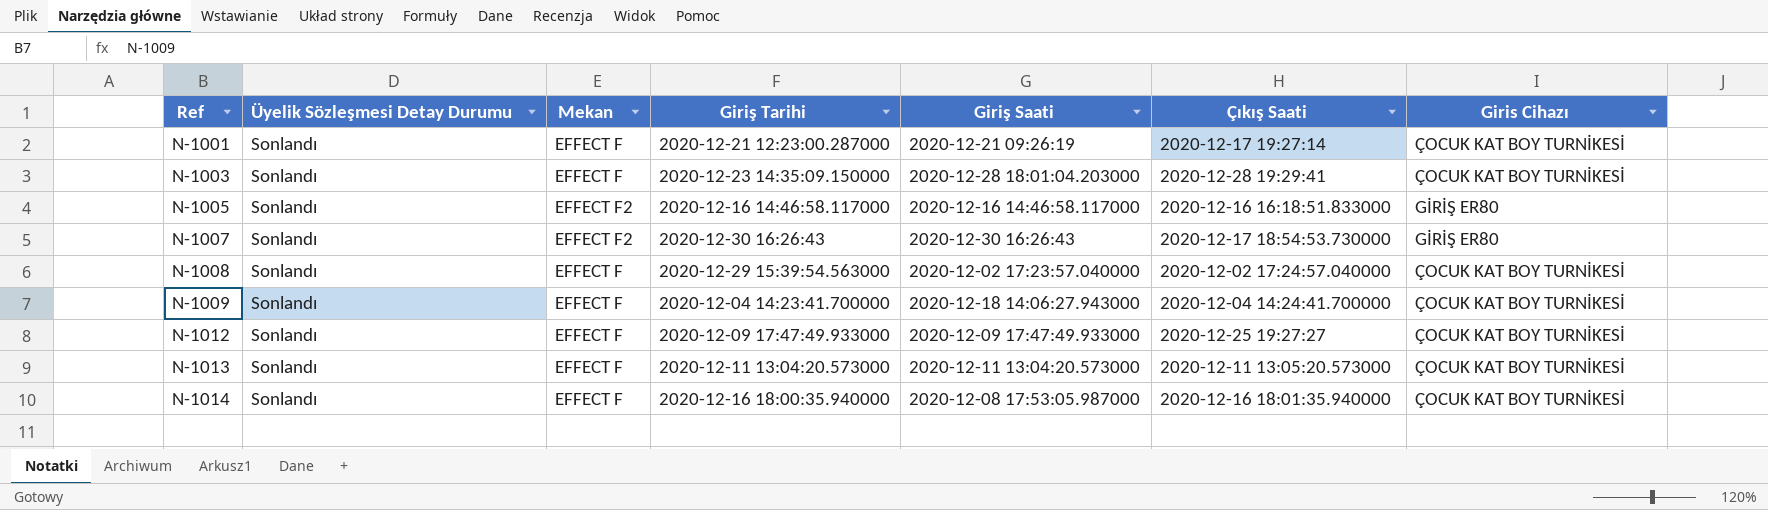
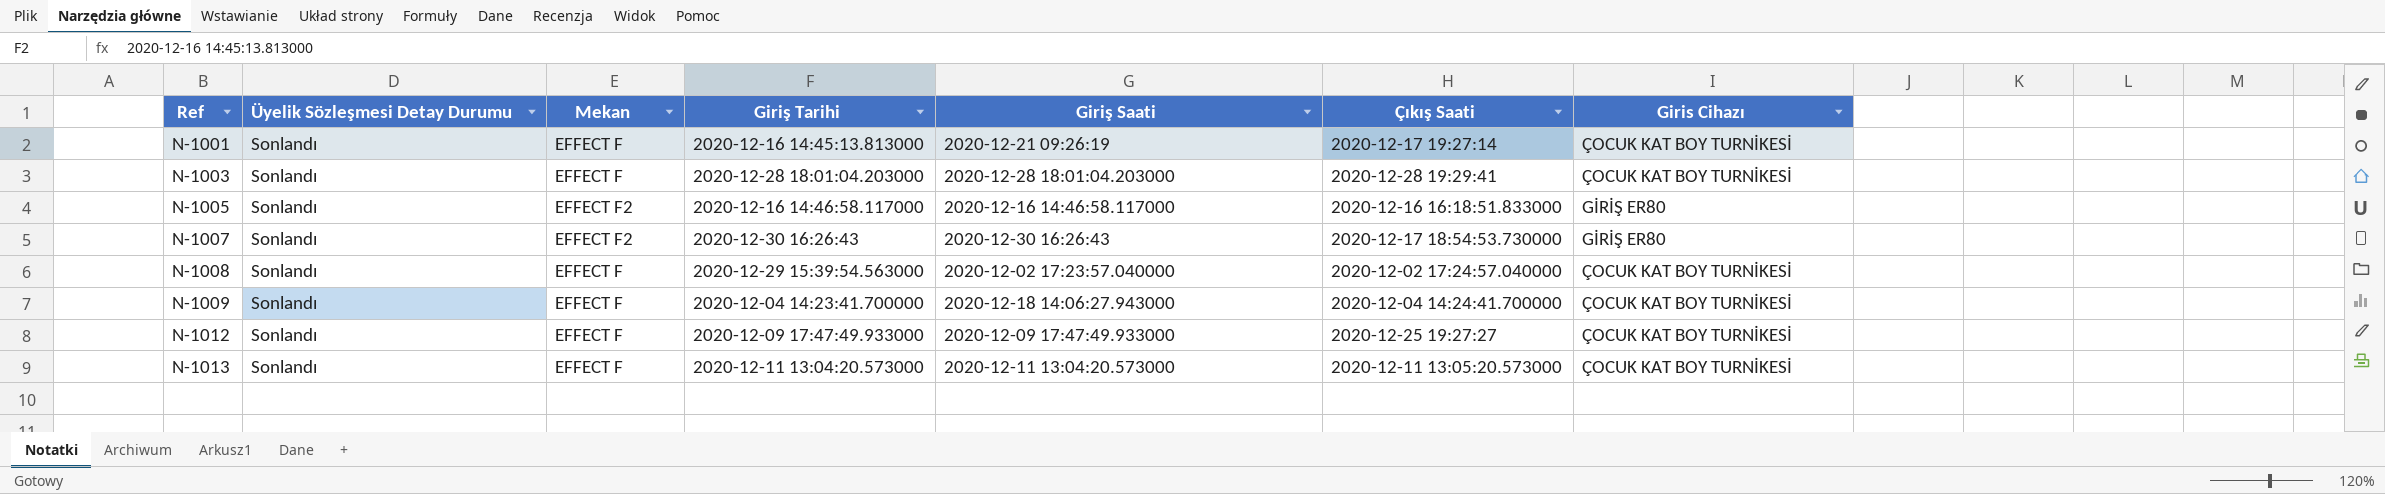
row N-1014: Sonlandı | EFFECT F | 2020-12-16 18:00:35.940000 | 2020-12-08 17:53:05.987000 | 2020-12-16 18:01:35.940000 | ÇOCUK KAT BOY TURNİKESİ -> none
N-1001 | Giriş Tarihi: 2020-12-21 12:23:00.287000 -> 2020-12-16 14:45:13.813000
N-1003 | Giriş Tarihi: 2020-12-23 14:35:09.150000 -> 2020-12-28 18:01:04.203000

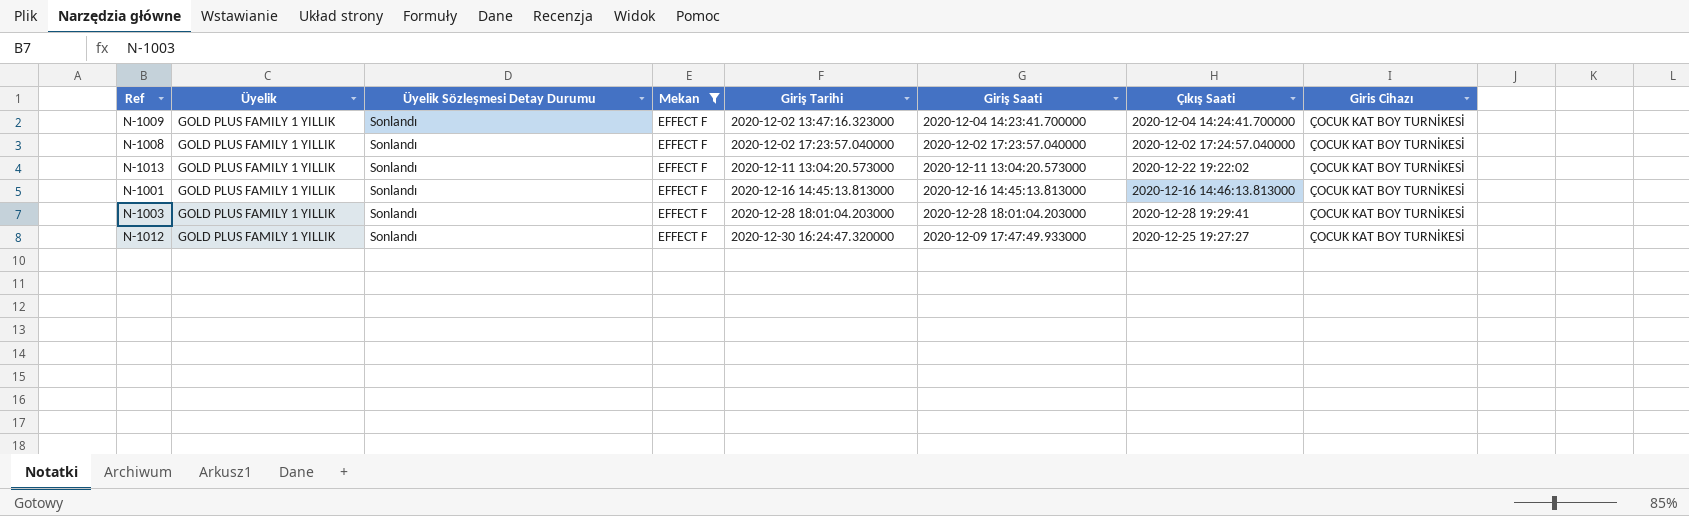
filter: none -> Mekan = EFFECT F
row order: Ref ascending -> Giriş Tarihi ascending
column Üyelik | position: none -> 2
N-1009 | Giriş Tarihi: 2020-12-04 14:23:41.700000 -> 2020-12-02 13:47:16.323000
N-1009 | Giriş Saati: 2020-12-18 14:06:27.943000 -> 2020-12-04 14:23:41.700000
N-1008 | Giriş Tarihi: 2020-12-29 15:39:54.563000 -> 2020-12-02 17:23:57.040000
N-1013 | Çıkış Saati: 2020-12-11 13:05:20.573000 -> 2020-12-22 19:22:02
N-1001 | Giriş Saati: 2020-12-21 09:26:19 -> 2020-12-16 14:45:13.813000
N-1001 | Çıkış Saati: 2020-12-17 19:27:14 -> 2020-12-16 14:46:13.813000
N-1012 | Giriş Tarihi: 2020-12-09 17:47:49.933000 -> 2020-12-30 16:24:47.320000

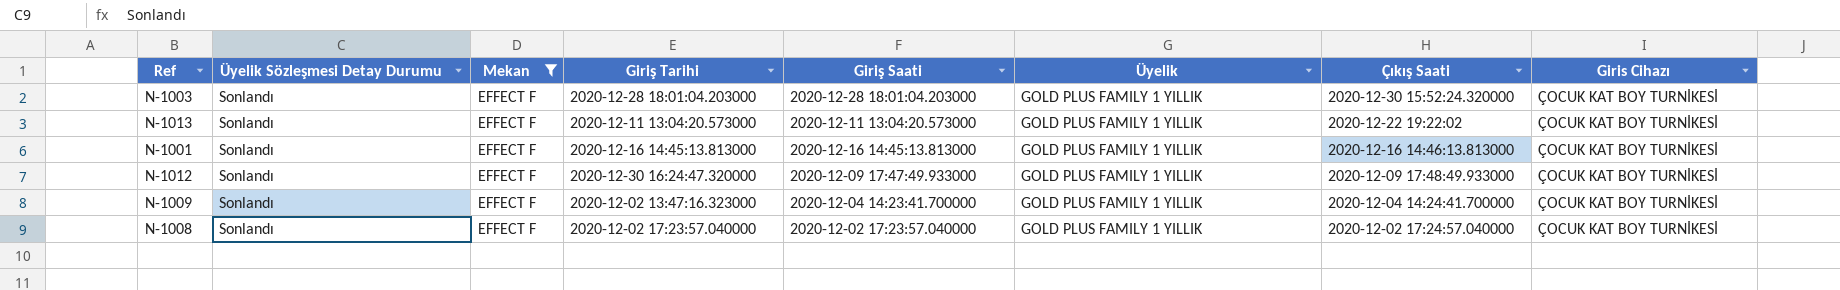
row order: Giriş Tarihi ascending -> Çıkış Saati descending
column Üyelik | position: 2 -> 6
N-1003 | Çıkış Saati: 2020-12-28 19:29:41 -> 2020-12-30 15:52:24.320000
N-1012 | Çıkış Saati: 2020-12-25 19:27:27 -> 2020-12-09 17:48:49.933000

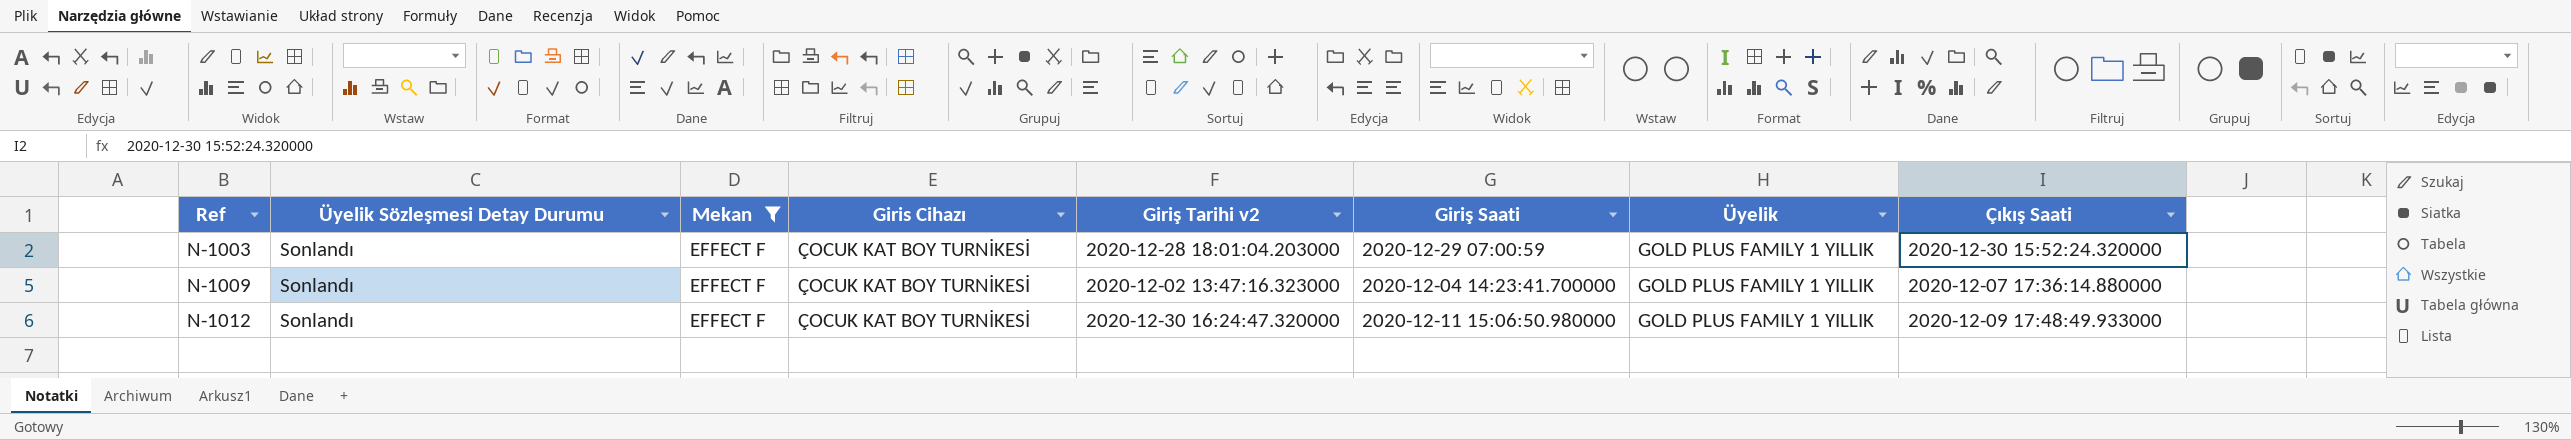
row order: Çıkış Saati descending -> Ref ascending
column Giris Cihazı | position: 8 -> 4
column name: Giriş Tarihi -> Giriş Tarihi v2
row N-1013: Sonlandı | EFFECT F | 2020-12-11 13:04:20.573000 | 2020-12-11 13:04:20.573000 | GOLD PLUS FAMILY 1 YILLIK | 2020-12-22 19:22:02 | ÇOCUK KAT BOY TURNİKESİ -> none
row N-1001: Sonlandı | EFFECT F | 2020-12-16 14:45:13.813000 | 2020-12-16 14:45:13.813000 | GOLD PLUS FAMILY 1 YILLIK | 2020-12-16 14:46:13.813000 | ÇOCUK KAT BOY TURNİKESİ -> none
row N-1008: Sonlandı | EFFECT F | 2020-12-02 17:23:57.040000 | 2020-12-02 17:23:57.040000 | GOLD PLUS FAMILY 1 YILLIK | 2020-12-02 17:24:57.040000 | ÇOCUK KAT BOY TURNİKESİ -> none
N-1003 | Giriş Saati: 2020-12-28 18:01:04.203000 -> 2020-12-29 07:00:59
N-1009 | Çıkış Saati: 2020-12-04 14:24:41.700000 -> 2020-12-07 17:36:14.880000
N-1012 | Giriş Saati: 2020-12-09 17:47:49.933000 -> 2020-12-11 15:06:50.980000

